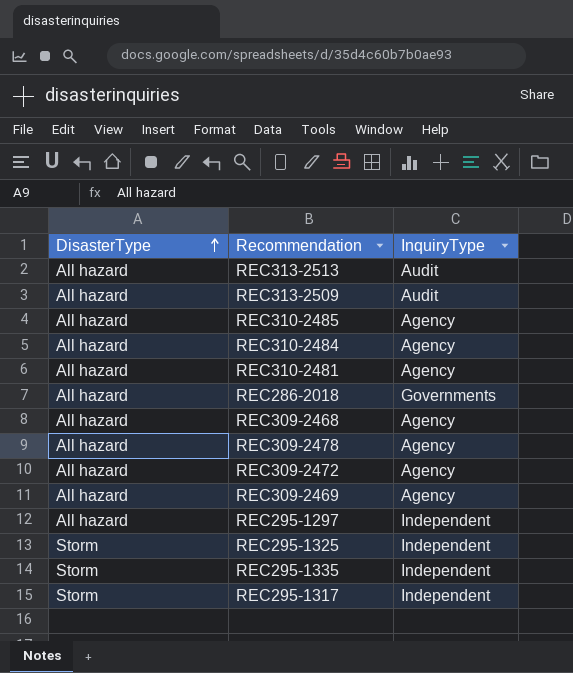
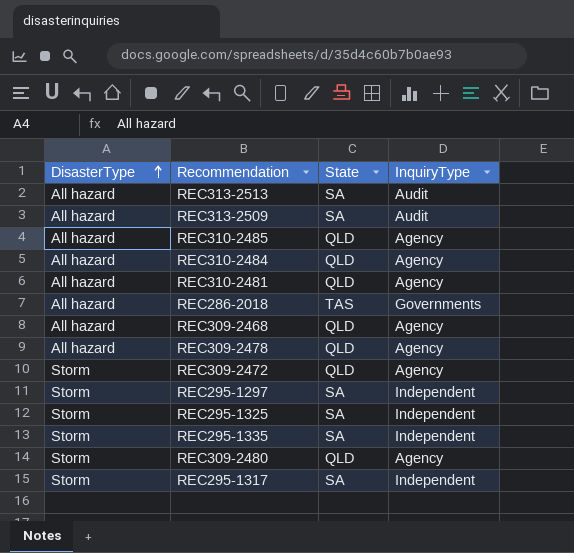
column State | position: none -> 3
row REC309-2469: All hazard | Agency -> none
REC309-2472 | DisasterType: All hazard -> Storm
REC295-1297 | DisasterType: All hazard -> Storm
row REC309-2480: none -> Storm | QLD | Agency

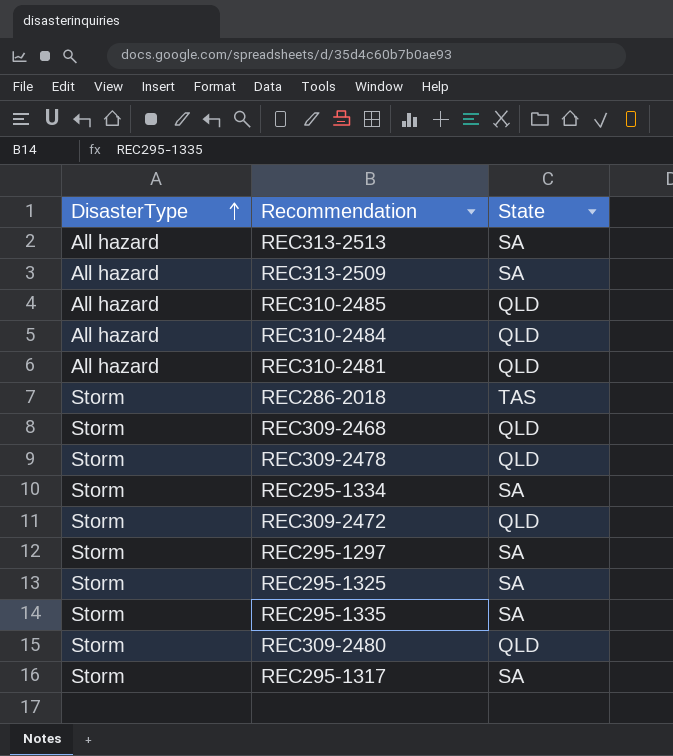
column InquiryType | position: 4 -> none
REC286-2018 | DisasterType: All hazard -> Storm
REC309-2468 | DisasterType: All hazard -> Storm
REC309-2478 | DisasterType: All hazard -> Storm
row REC295-1334: none -> Storm | SA

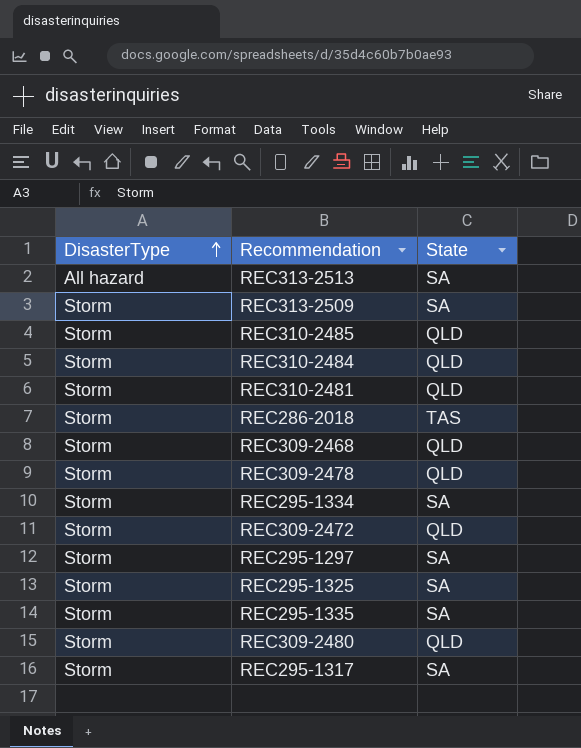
REC313-2509 | DisasterType: All hazard -> Storm
REC310-2485 | DisasterType: All hazard -> Storm
REC310-2484 | DisasterType: All hazard -> Storm
REC310-2481 | DisasterType: All hazard -> Storm

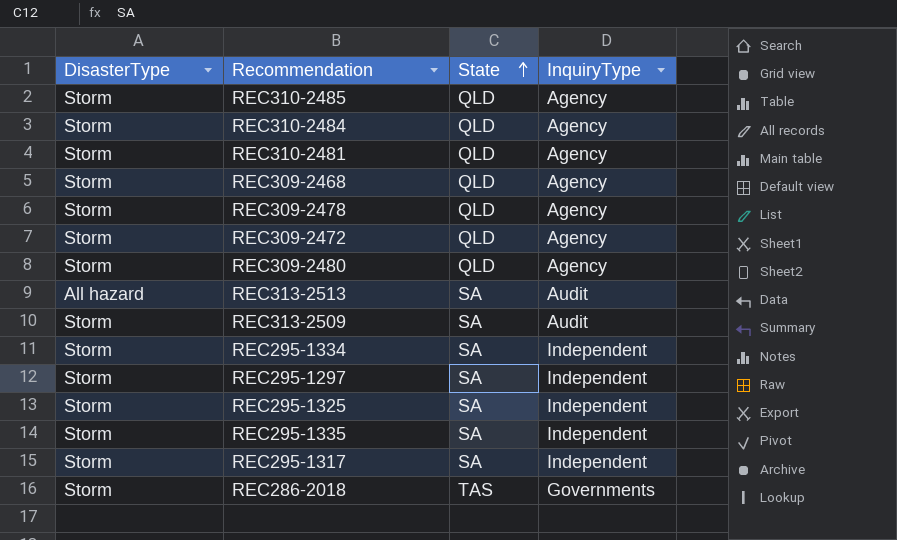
row order: DisasterType ascending -> State ascending
column InquiryType | position: none -> 4

